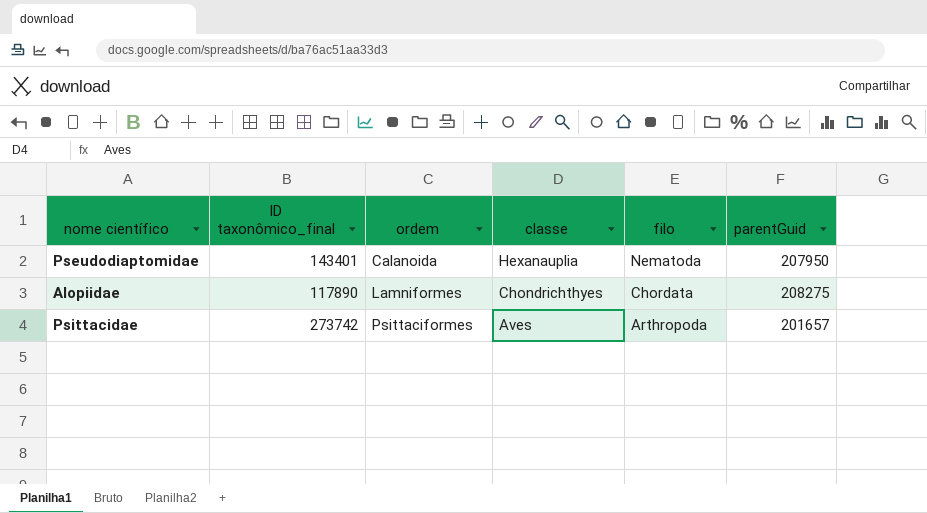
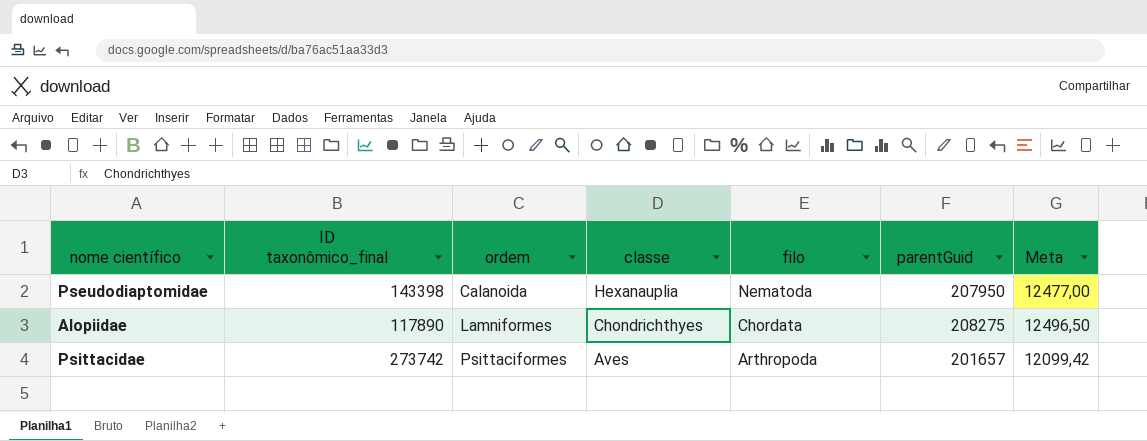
column Meta | formula: none -> [parentGuid] * 0,06
Pseudodiaptomidae | ID taxonômico_final: 143401 -> 143398

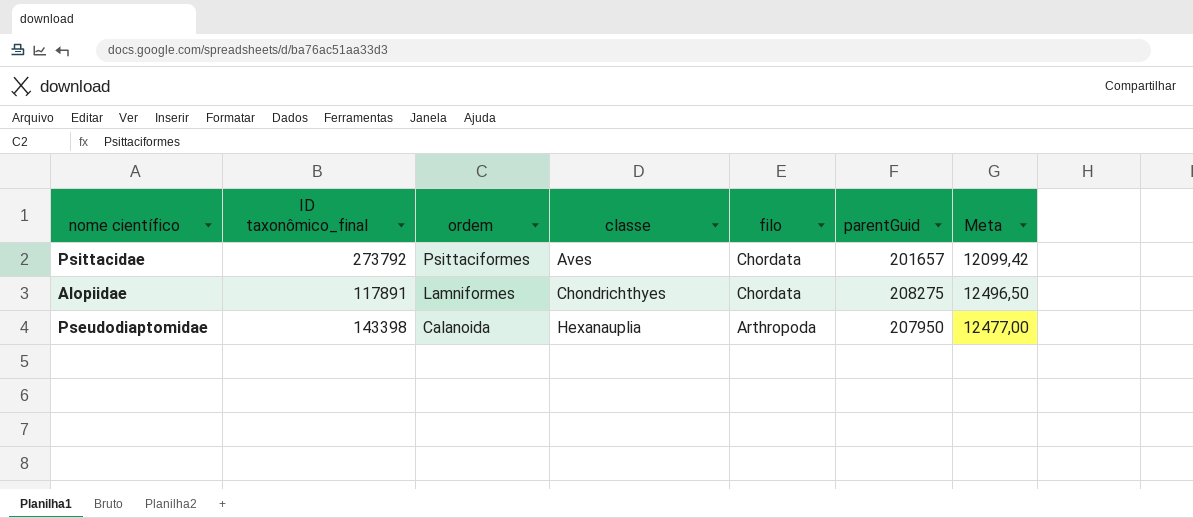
row order: ordem ascending -> ordem descending
Psittacidae | ID taxonômico_final: 273742 -> 273792
Psittacidae | filo: Arthropoda -> Chordata
Alopiidae | ID taxonômico_final: 117890 -> 117891
Pseudodiaptomidae | filo: Nematoda -> Arthropoda

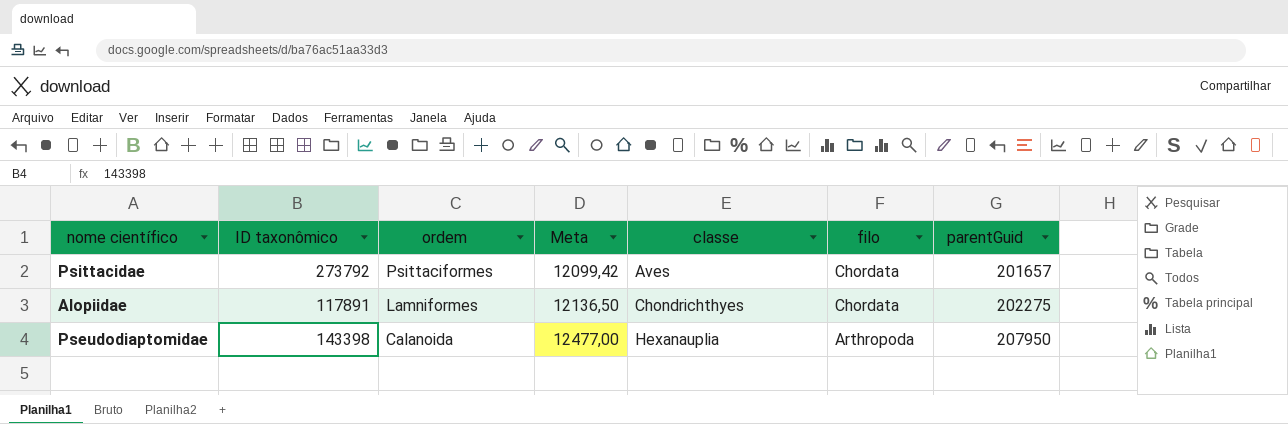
column name: ID taxonômico_final -> ID taxonômico
column Meta | position: 7 -> 4
Alopiidae | Meta: 12496,50 -> 12136,50
Alopiidae | parentGuid: 208275 -> 202275

